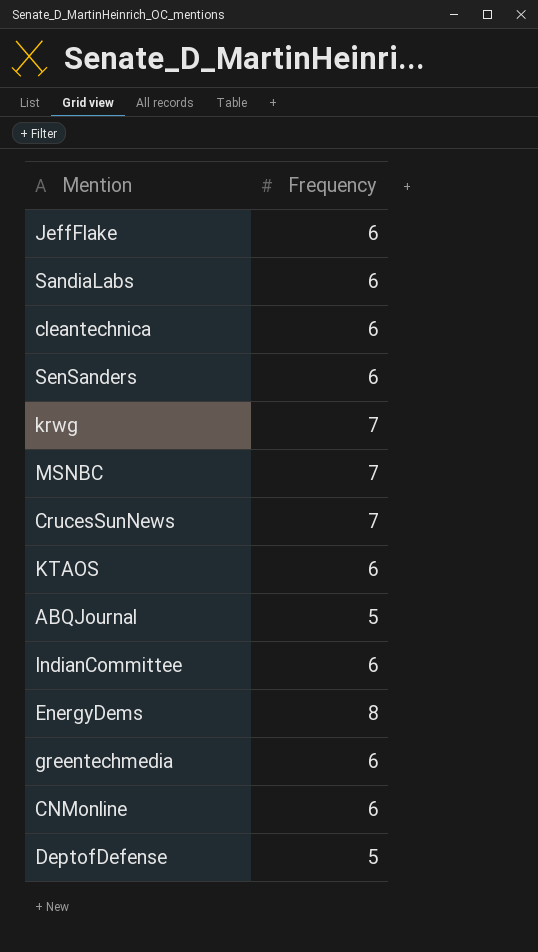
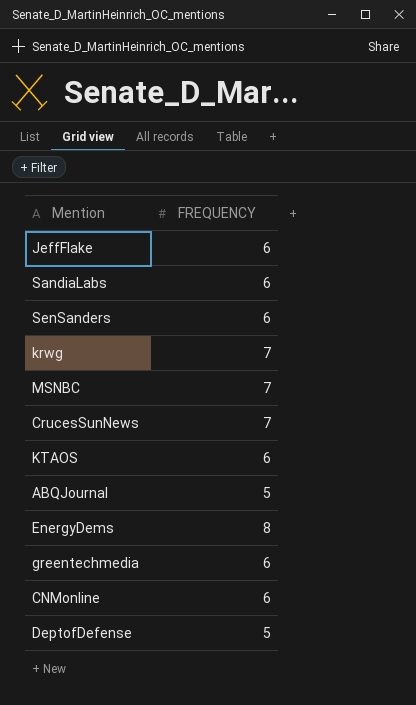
column name: Frequency -> FREQUENCY
row cleantechnica: 6 -> none
row IndianCommittee: 6 -> none

